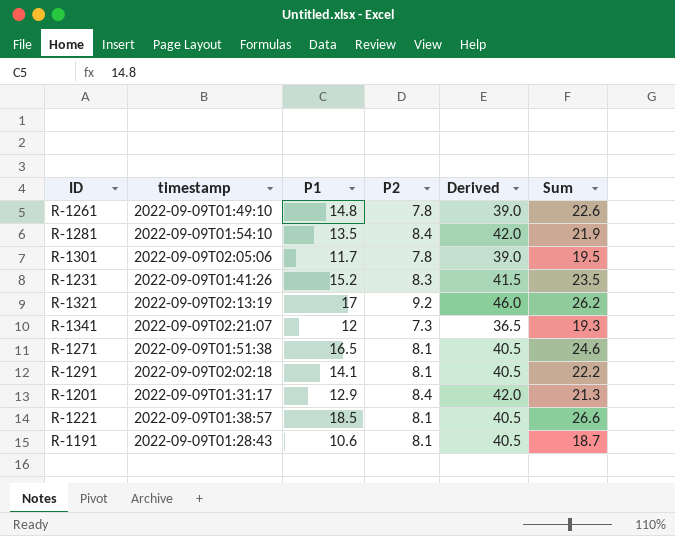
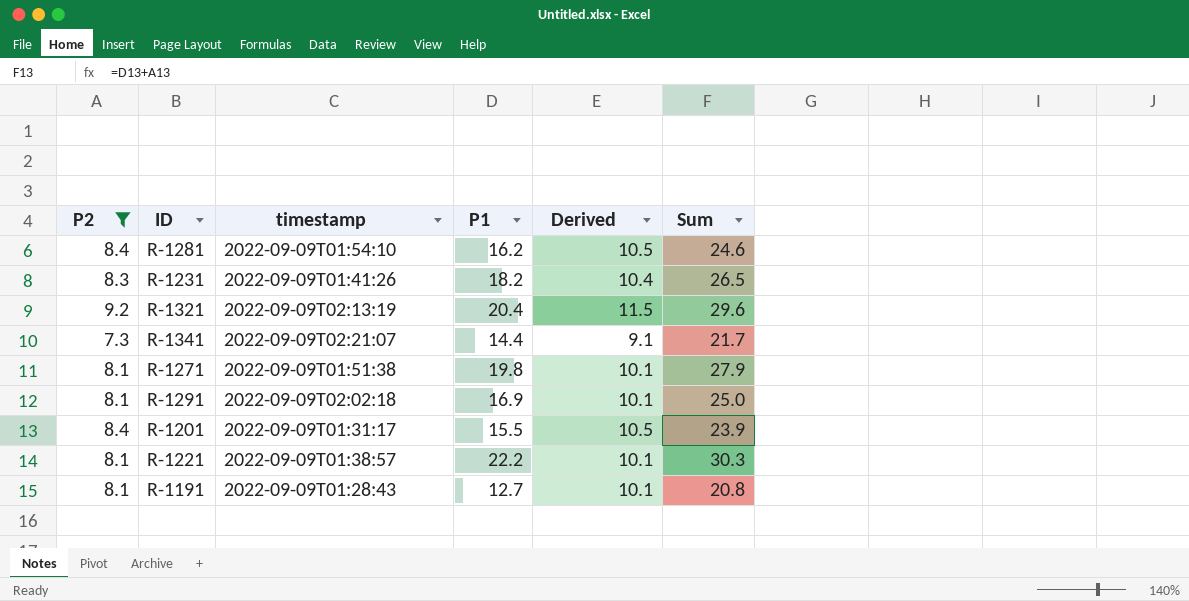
filter: none -> P2 != 7.8
column P2 | position: 4 -> 1
column Derived | formula: [P2] * 5 -> [P2] * 1.25
R-1281 | P1: 13.5 -> 16.2
R-1281 | Sum: 21.9 -> 24.6
R-1231 | P1: 15.2 -> 18.2
R-1231 | Sum: 23.5 -> 26.5
R-1321 | P1: 17 -> 20.4
R-1321 | Sum: 26.2 -> 29.6
R-1341 | P1: 12 -> 14.4
R-1341 | Sum: 19.3 -> 21.7
R-1271 | P1: 16.5 -> 19.8
R-1271 | Sum: 24.6 -> 27.9
R-1291 | P1: 14.1 -> 16.9
R-1291 | Sum: 22.2 -> 25.0
R-1201 | P1: 12.9 -> 15.5
R-1201 | Sum: 21.3 -> 23.9
R-1221 | P1: 18.5 -> 22.2
R-1221 | Sum: 26.6 -> 30.3
R-1191 | P1: 10.6 -> 12.7
R-1191 | Sum: 18.7 -> 20.8

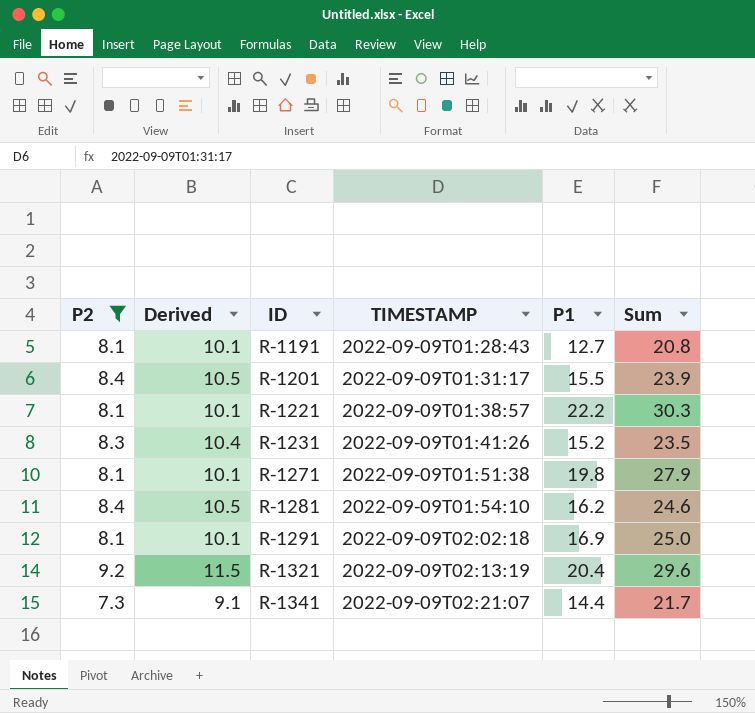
row order: none -> ID ascending
column Derived | position: 5 -> 2
column name: timestamp -> TIMESTAMP
R-1231 | P1: 18.2 -> 15.2
R-1231 | Sum: 26.5 -> 23.5

